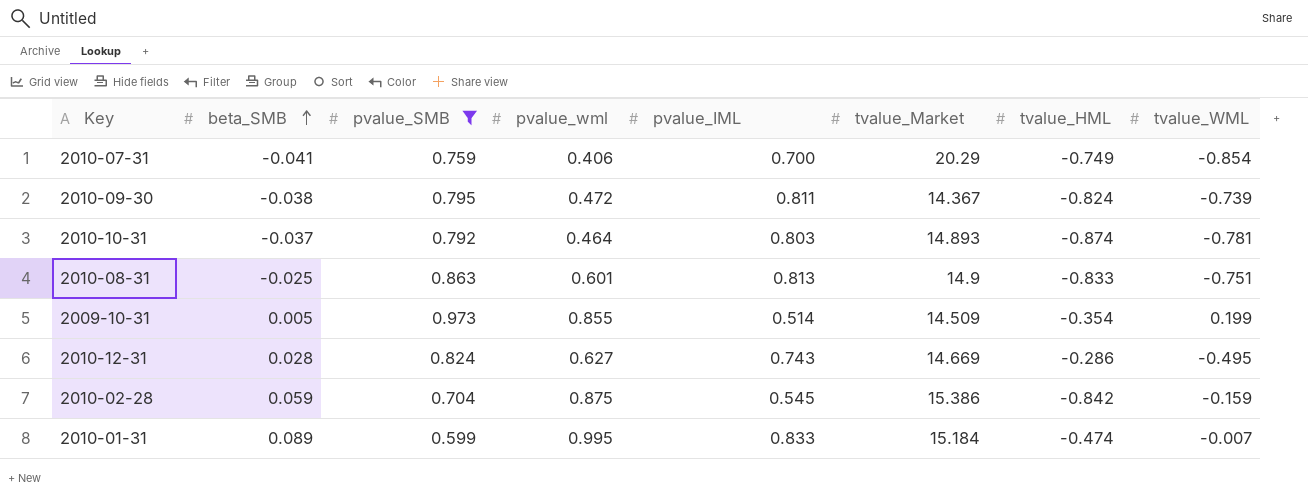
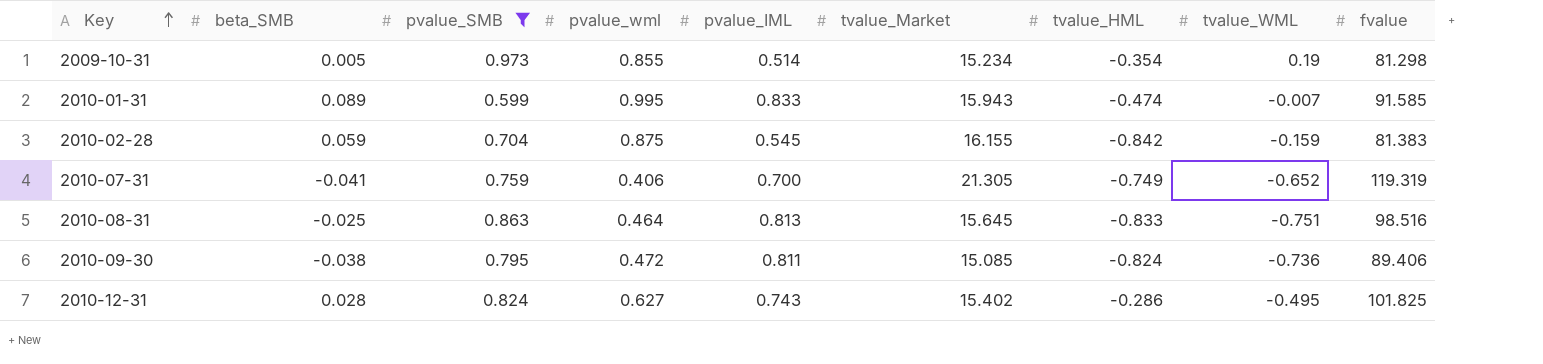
row order: beta_SMB ascending -> Key ascending
column fvalue | position: none -> 9
row 2010-10-31: -0.037 | 0.792 | 0.464 | 0.803 | 14.893 | -0.874 | -0.781 -> none
2009-10-31 | tvalue_Market: 14.509 -> 15.234
2009-10-31 | tvalue_WML: 0.199 -> 0.19
2010-01-31 | tvalue_Market: 15.184 -> 15.943
2010-02-28 | tvalue_Market: 15.386 -> 16.155
2010-07-31 | tvalue_Market: 20.29 -> 21.305
2010-07-31 | tvalue_WML: -0.854 -> -0.652
2010-08-31 | pvalue_wml: 0.601 -> 0.464
2010-08-31 | tvalue_Market: 14.9 -> 15.645
2010-09-30 | tvalue_Market: 14.367 -> 15.085
2010-09-30 | tvalue_WML: -0.739 -> -0.736
2010-12-31 | tvalue_Market: 14.669 -> 15.402

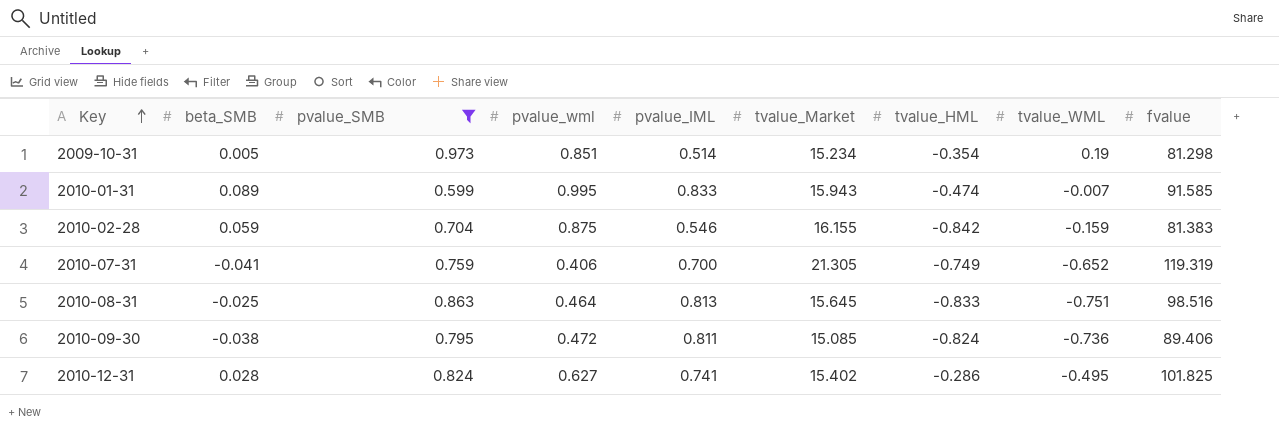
2009-10-31 | pvalue_wml: 0.855 -> 0.851
2010-02-28 | pvalue_IML: 0.545 -> 0.546
2010-12-31 | pvalue_IML: 0.743 -> 0.741

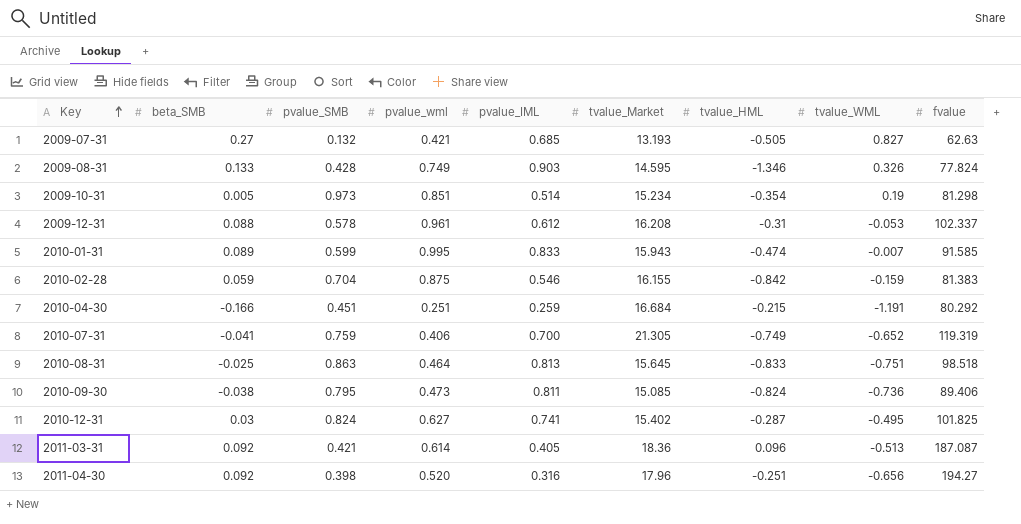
filter: pvalue_SMB >= 0.599 -> none
2010-08-31 | fvalue: 98.516 -> 98.518
2010-09-30 | pvalue_wml: 0.472 -> 0.473
2010-12-31 | beta_SMB: 0.028 -> 0.03
2010-12-31 | tvalue_HML: -0.286 -> -0.287

